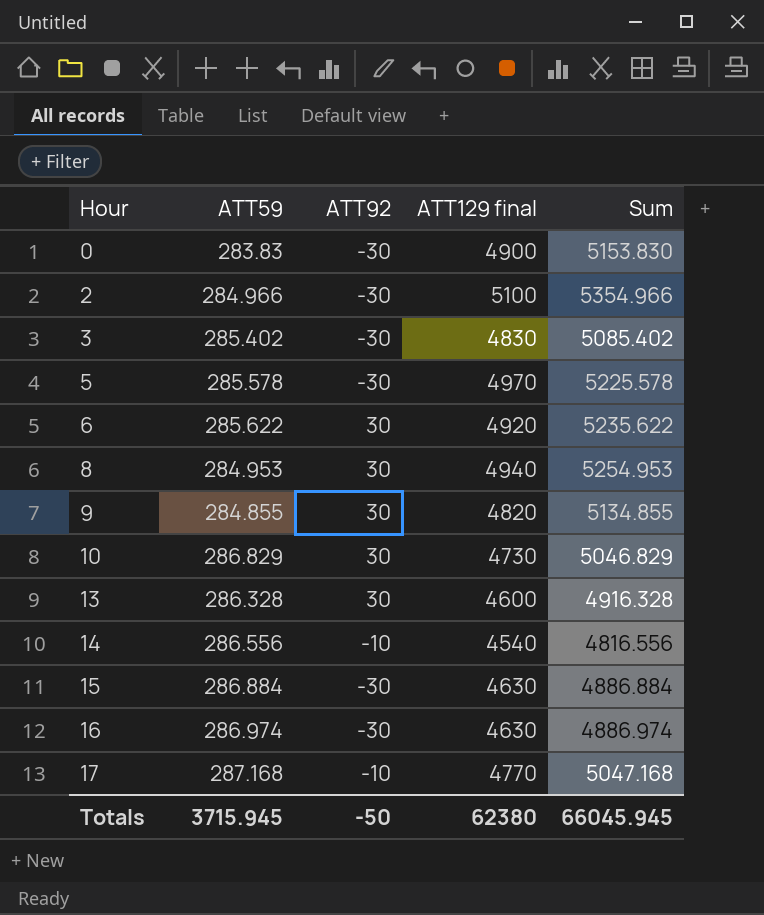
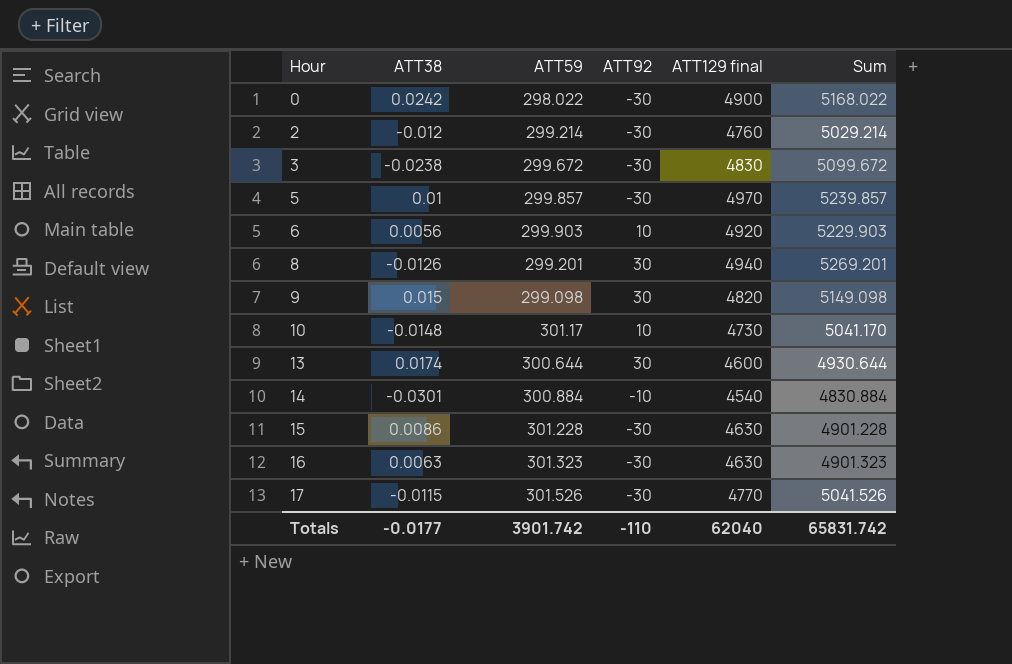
column ATT38 | position: none -> 2
0 | ATT59: 283.83 -> 298.022
0 | Sum: 5153.830 -> 5168.022
2 | ATT59: 284.966 -> 299.214
2 | ATT129 final: 5100 -> 4760
2 | Sum: 5354.966 -> 5029.214
3 | ATT59: 285.402 -> 299.672
3 | Sum: 5085.402 -> 5099.672
5 | ATT59: 285.578 -> 299.857
5 | Sum: 5225.578 -> 5239.857
6 | ATT59: 285.622 -> 299.903
6 | ATT92: 30 -> 10
6 | Sum: 5235.622 -> 5229.903
8 | ATT59: 284.953 -> 299.201
8 | Sum: 5254.953 -> 5269.201
9 | ATT59: 284.855 -> 299.098
9 | Sum: 5134.855 -> 5149.098
10 | ATT59: 286.829 -> 301.17
10 | ATT92: 30 -> 10
10 | Sum: 5046.829 -> 5041.170
13 | ATT59: 286.328 -> 300.644
13 | Sum: 4916.328 -> 4930.644
14 | ATT59: 286.556 -> 300.884
14 | Sum: 4816.556 -> 4830.884
15 | ATT59: 286.884 -> 301.228
15 | Sum: 4886.884 -> 4901.228
16 | ATT59: 286.974 -> 301.323
16 | Sum: 4886.974 -> 4901.323
17 | ATT59: 287.168 -> 301.526
17 | ATT92: -10 -> -30
17 | Sum: 5047.168 -> 5041.526
Totals | ATT59: 3715.945 -> 3901.742
Totals | ATT92: -50 -> -110
Totals | ATT129 final: 62380 -> 62040
Totals | Sum: 66045.945 -> 65831.742

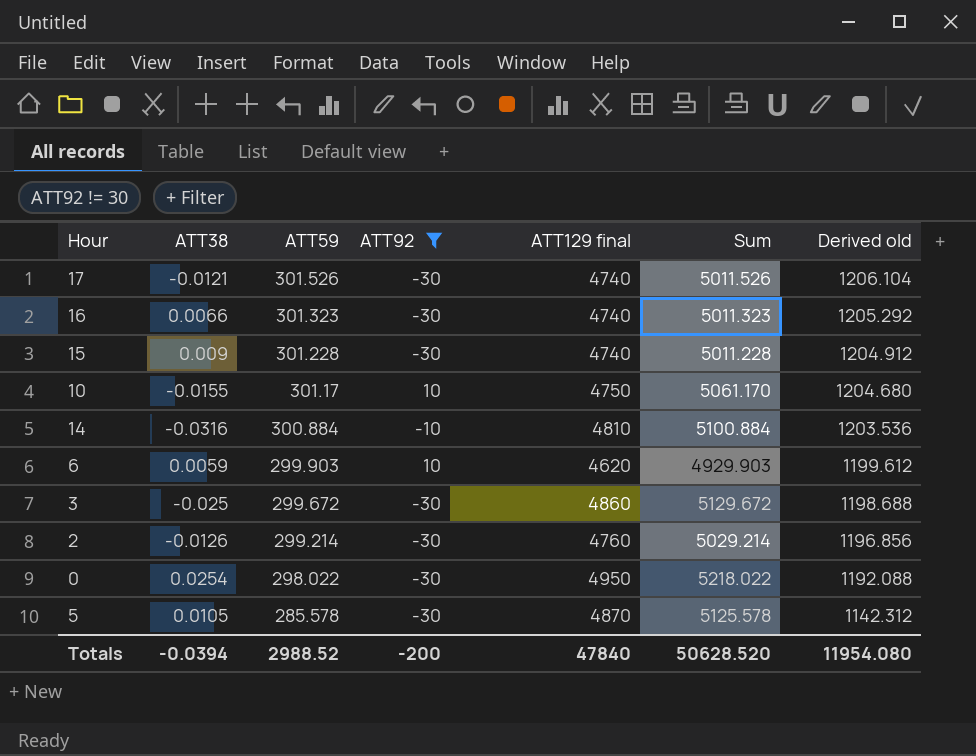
filter: none -> ATT92 != 30
row order: Hour ascending -> ATT59 descending
column Derived old | formula: none -> [ATT59] * 4
17 | ATT38: -0.0115 -> -0.0121
17 | ATT129 final: 4770 -> 4740
17 | Sum: 5041.526 -> 5011.526
16 | ATT38: 0.0063 -> 0.0066
16 | ATT129 final: 4630 -> 4740
16 | Sum: 4901.323 -> 5011.323
15 | ATT38: 0.0086 -> 0.009
15 | ATT129 final: 4630 -> 4740
15 | Sum: 4901.228 -> 5011.228
10 | ATT38: -0.0148 -> -0.0155
10 | ATT129 final: 4730 -> 4750
10 | Sum: 5041.170 -> 5061.170
14 | ATT38: -0.0301 -> -0.0316
14 | ATT129 final: 4540 -> 4810
14 | Sum: 4830.884 -> 5100.884
6 | ATT38: 0.0056 -> 0.0059
6 | ATT129 final: 4920 -> 4620
6 | Sum: 5229.903 -> 4929.903
3 | ATT38: -0.0238 -> -0.025
3 | ATT129 final: 4830 -> 4860
3 | Sum: 5099.672 -> 5129.672
2 | ATT38: -0.012 -> -0.0126
0 | ATT38: 0.0242 -> 0.0254
0 | ATT129 final: 4900 -> 4950
0 | Sum: 5168.022 -> 5218.022
5 | ATT38: 0.01 -> 0.0105
5 | ATT59: 299.857 -> 285.578
5 | ATT129 final: 4970 -> 4870
5 | Sum: 5239.857 -> 5125.578
Totals | ATT38: -0.0177 -> -0.0394
Totals | ATT59: 3901.742 -> 2988.52
Totals | ATT92: -110 -> -200
Totals | ATT129 final: 62040 -> 47840
Totals | Sum: 65831.742 -> 50628.520

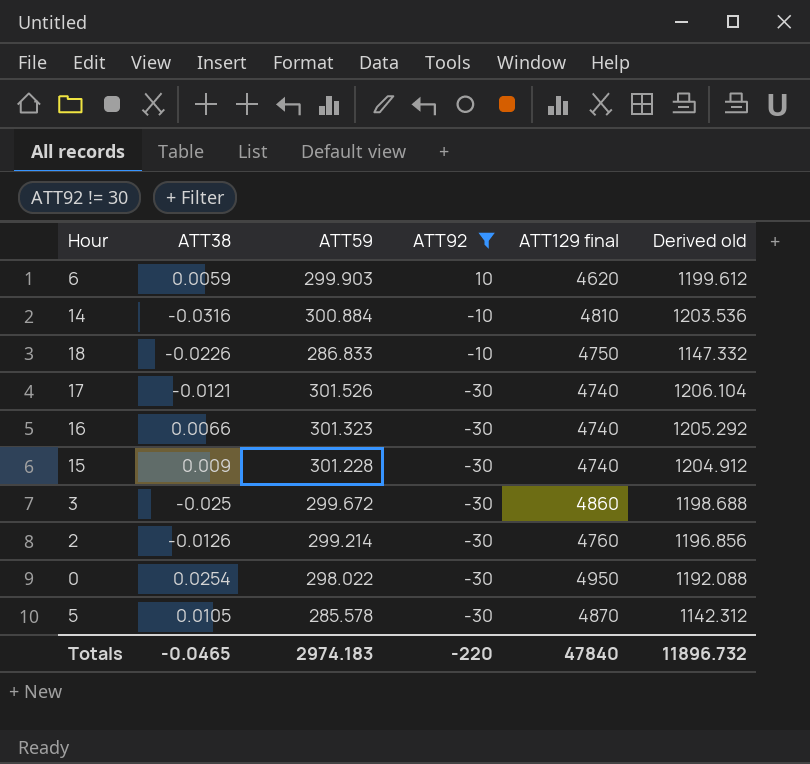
row order: ATT59 descending -> ATT92 descending
column Sum | formula: [ATT59] + [ATT92] + [ATT129 final] -> none
row 10: -0.0155 | 301.17 | 10 | 4750 | 5061.170 | 1204.680 -> none
row 18: none -> -0.0226 | 286.833 | -10 | 4750 | 1147.332
Totals | ATT38: -0.0394 -> -0.0465
Totals | ATT59: 2988.52 -> 2974.183
Totals | ATT92: -200 -> -220
Totals | Derived old: 11954.080 -> 11896.732

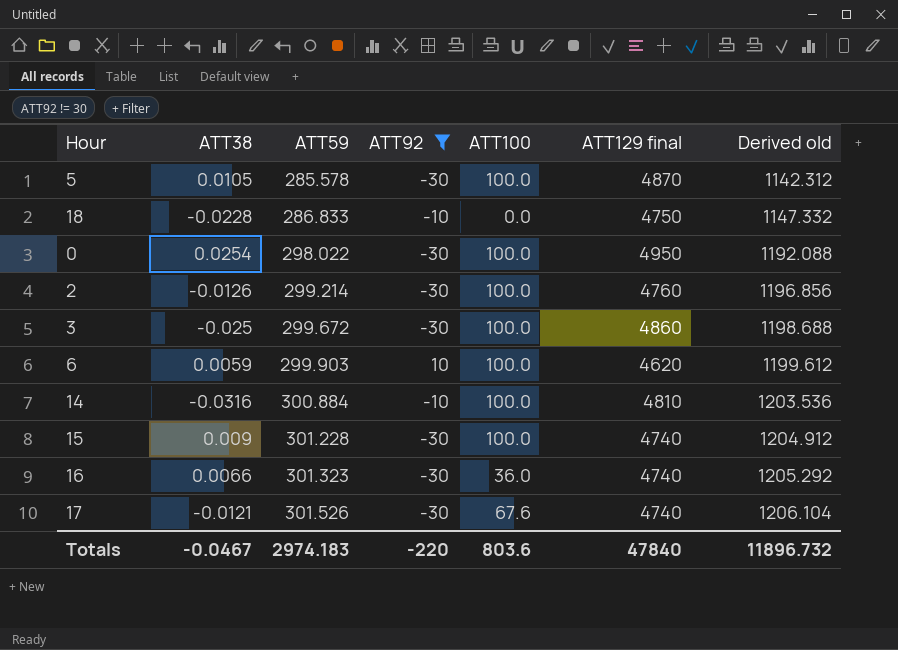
row order: ATT92 descending -> ATT59 ascending
column ATT100 | position: none -> 5
18 | ATT38: -0.0226 -> -0.0228
Totals | ATT38: -0.0465 -> -0.0467

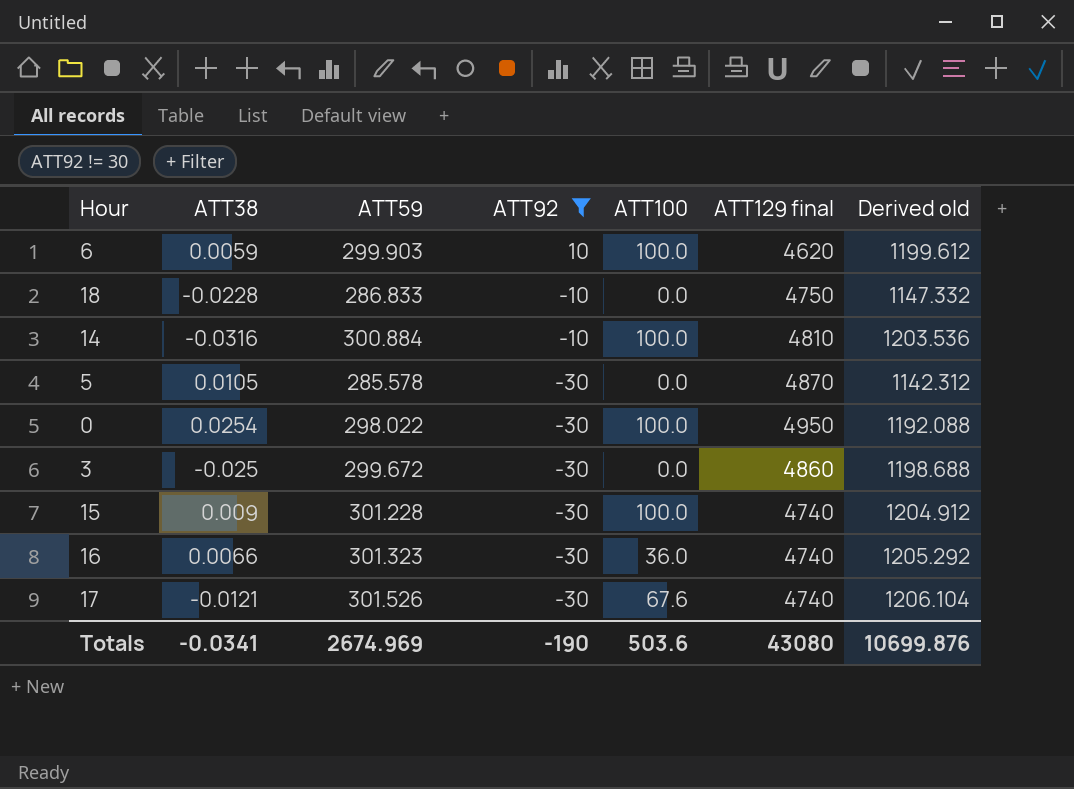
row order: ATT59 ascending -> ATT92 descending
row 2: -0.0126 | 299.214 | -30 | 100.0 | 4760 | 1196.856 -> none
5 | ATT100: 100.0 -> 0.0
3 | ATT100: 100.0 -> 0.0
Totals | ATT38: -0.0467 -> -0.0341
Totals | ATT59: 2974.183 -> 2674.969
Totals | ATT92: -220 -> -190
Totals | ATT100: 803.6 -> 503.6
Totals | ATT129 final: 47840 -> 43080
Totals | Derived old: 11896.732 -> 10699.876

